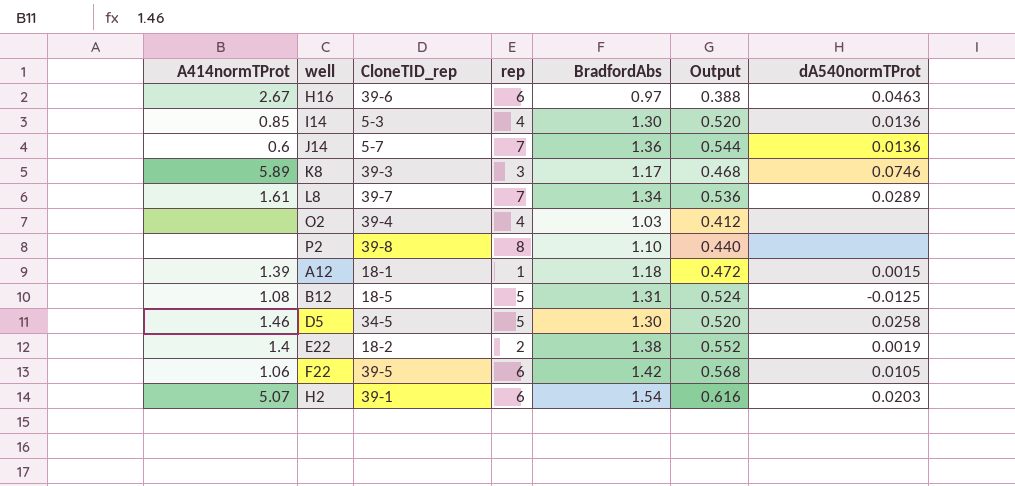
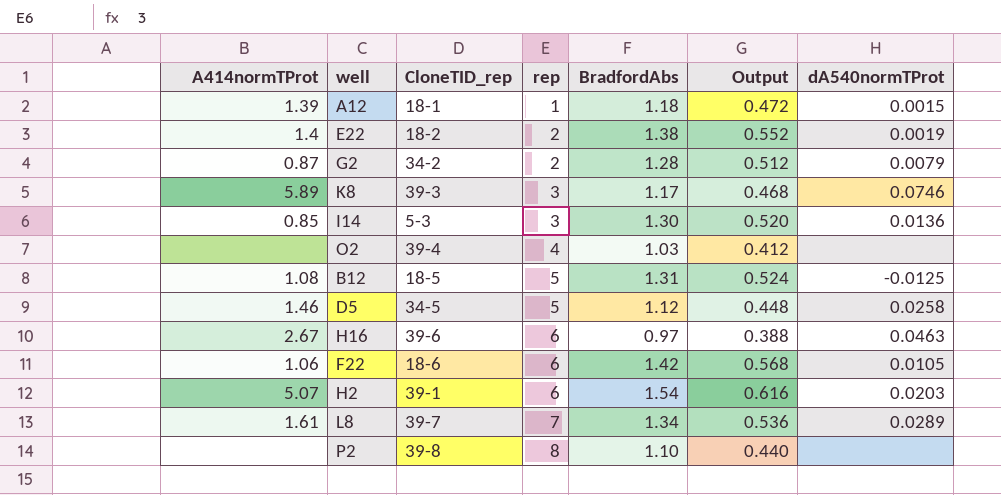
row order: none -> rep ascending
row J14: 0.6 | 5-7 | 7 | 1.36 | 0.544 | 0.0136 -> none
row G2: none -> 0.87 | 34-2 | 2 | 1.28 | 0.512 | 0.0079
I14 | rep: 4 -> 3
D5 | BradfordAbs: 1.30 -> 1.12
D5 | Output: 0.520 -> 0.448
F22 | CloneTID_rep: 39-5 -> 18-6

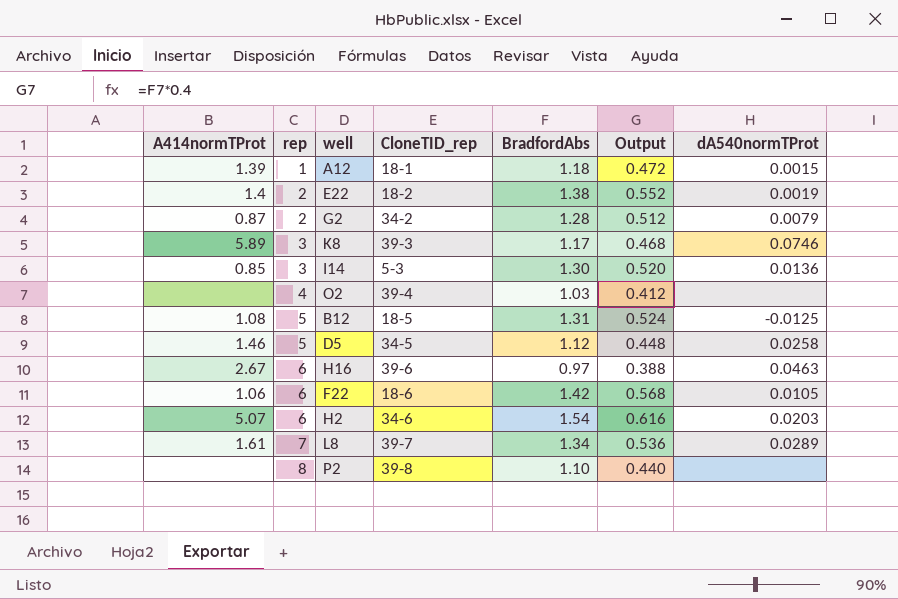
column rep | position: 4 -> 2
H2 | CloneTID_rep: 39-1 -> 34-6

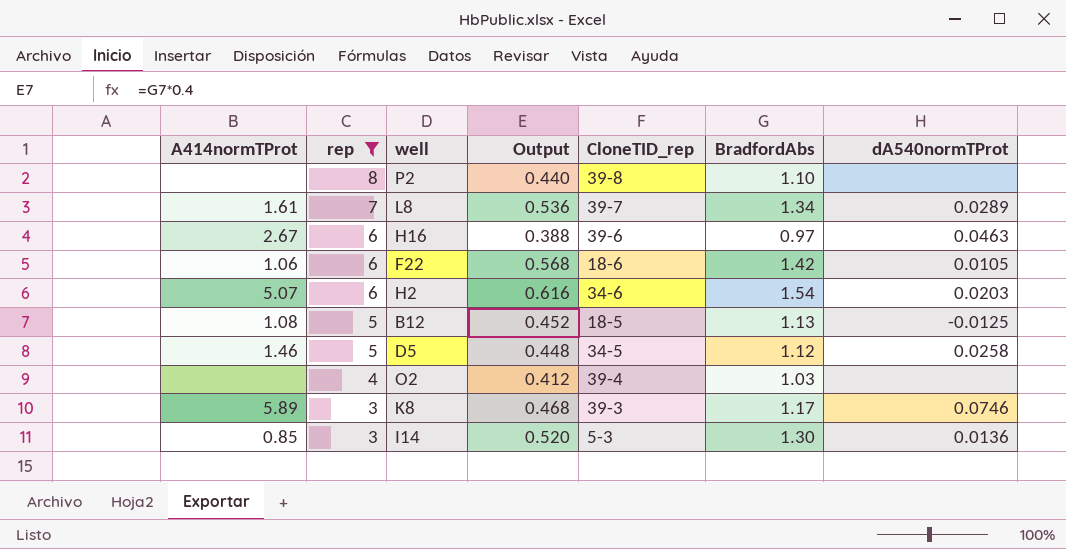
filter: none -> rep >= 3
row order: rep ascending -> rep descending
column Output | position: 6 -> 4
B12 | Output: 0.524 -> 0.452
B12 | BradfordAbs: 1.31 -> 1.13

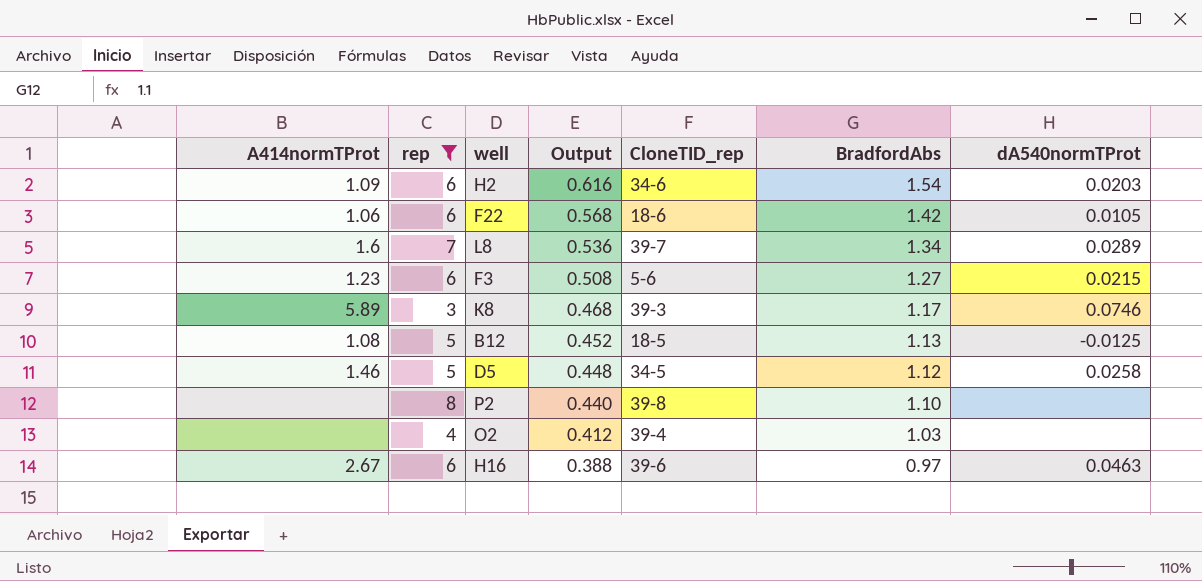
row order: rep descending -> Output descending
row I14: 0.85 | 3 | 0.520 | 5-3 | 1.30 | 0.0136 -> none
H2 | A414normTProt: 5.07 -> 1.09
L8 | A414normTProt: 1.61 -> 1.6
row F3: none -> 1.23 | 6 | 0.508 | 5-6 | 1.27 | 0.0215

